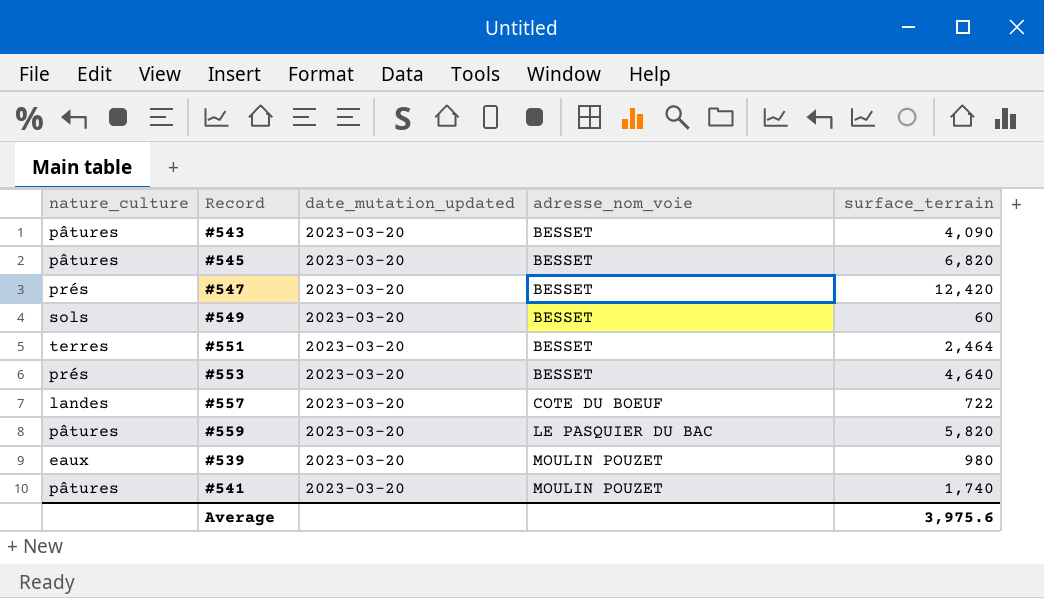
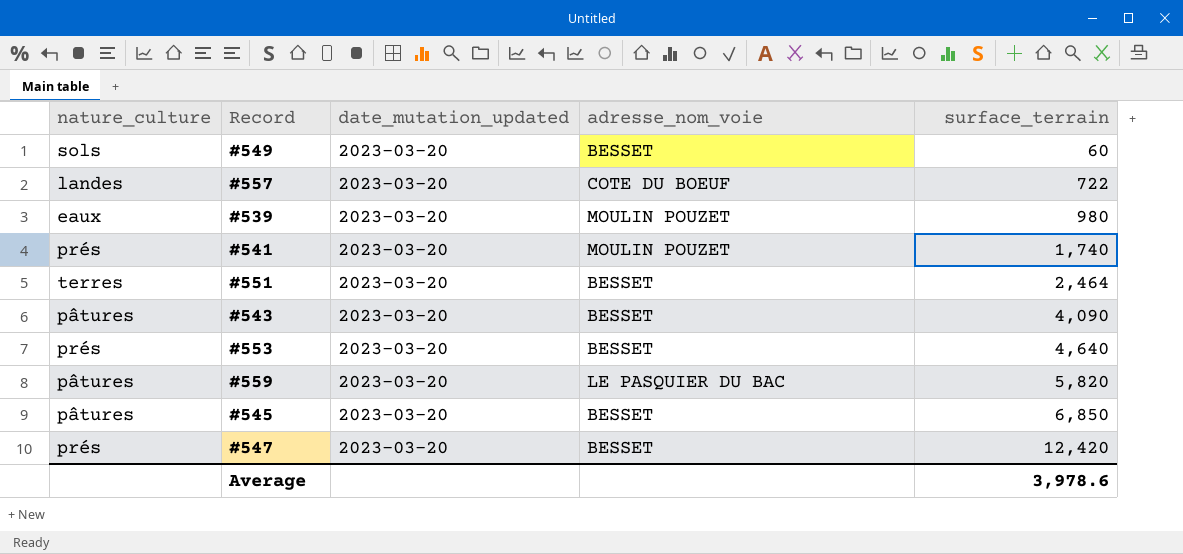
row order: adresse_nom_voie ascending -> surface_terrain ascending
#541 | nature_culture: pâtures -> prés
#545 | surface_terrain: 6,820 -> 6,850
Average | surface_terrain: 3,975.6 -> 3,978.6

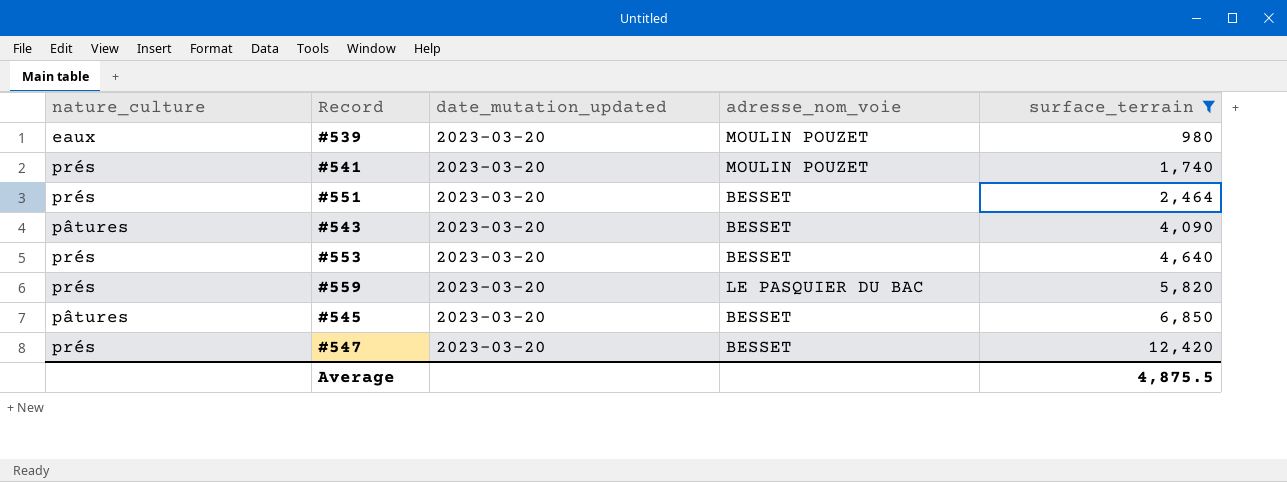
filter: none -> surface_terrain >= 980
#551 | nature_culture: terres -> prés
#559 | nature_culture: pâtures -> prés
Average | surface_terrain: 3,978.6 -> 4,875.5

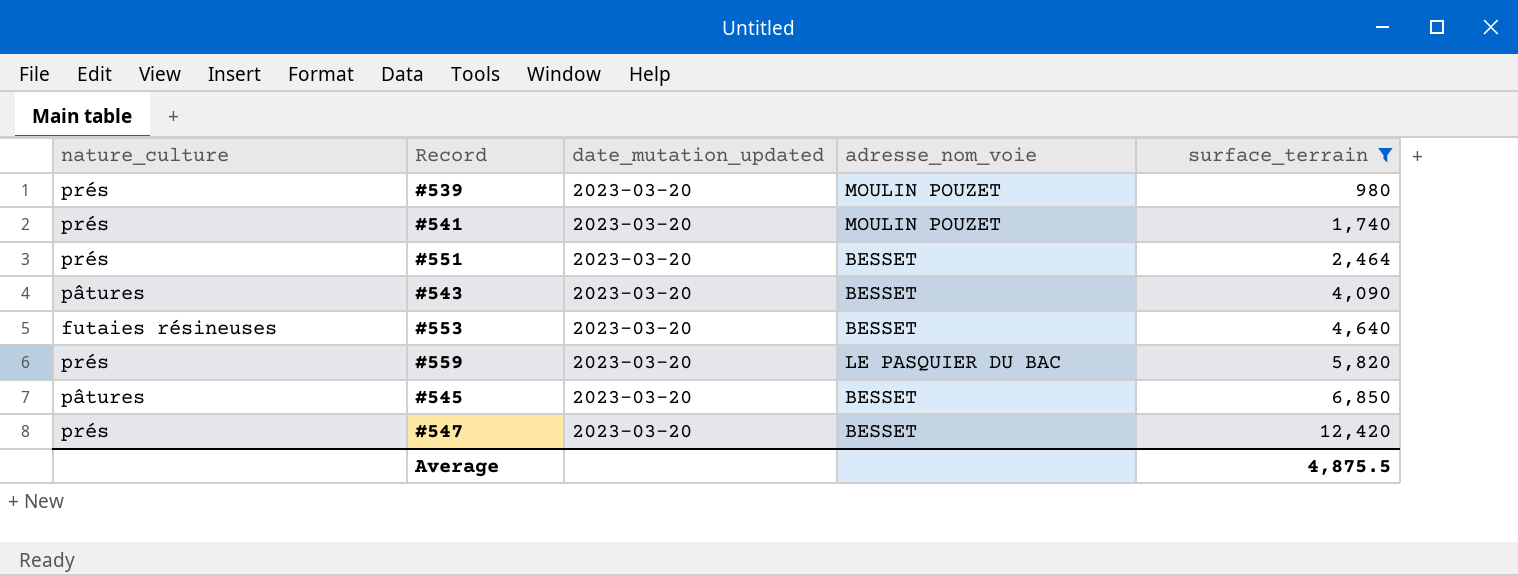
#539 | nature_culture: eaux -> prés
#553 | nature_culture: prés -> futaies résineuses

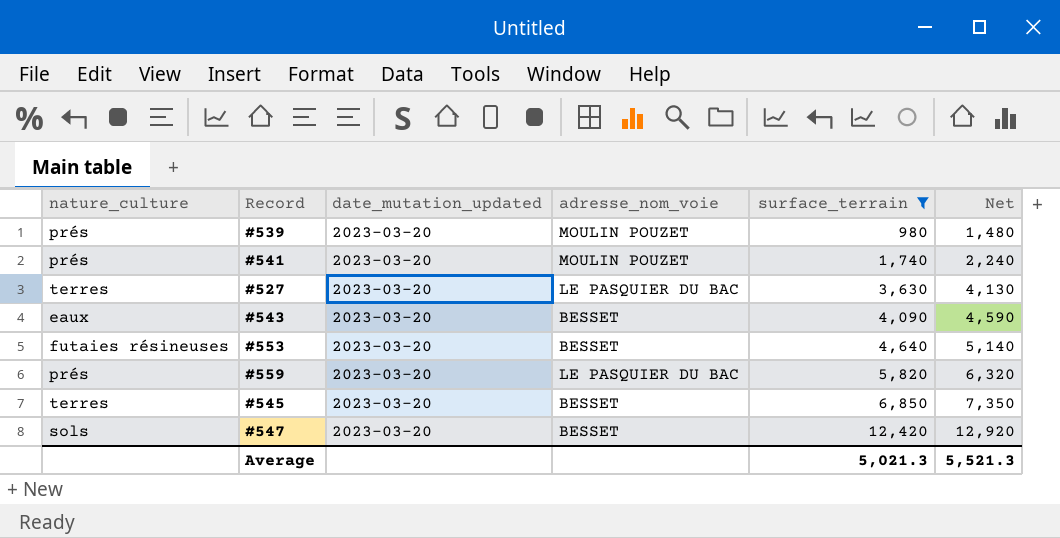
column Net | formula: none -> [surface_terrain] + 500
row #551: prés | 2023-03-20 | BESSET | 2,464 -> none
row #527: none -> terres | 2023-03-20 | LE PASQUIER DU BAC | 3,630 | 4,130
#543 | nature_culture: pâtures -> eaux
#545 | nature_culture: pâtures -> terres
#547 | nature_culture: prés -> sols
Average | surface_terrain: 4,875.5 -> 5,021.3

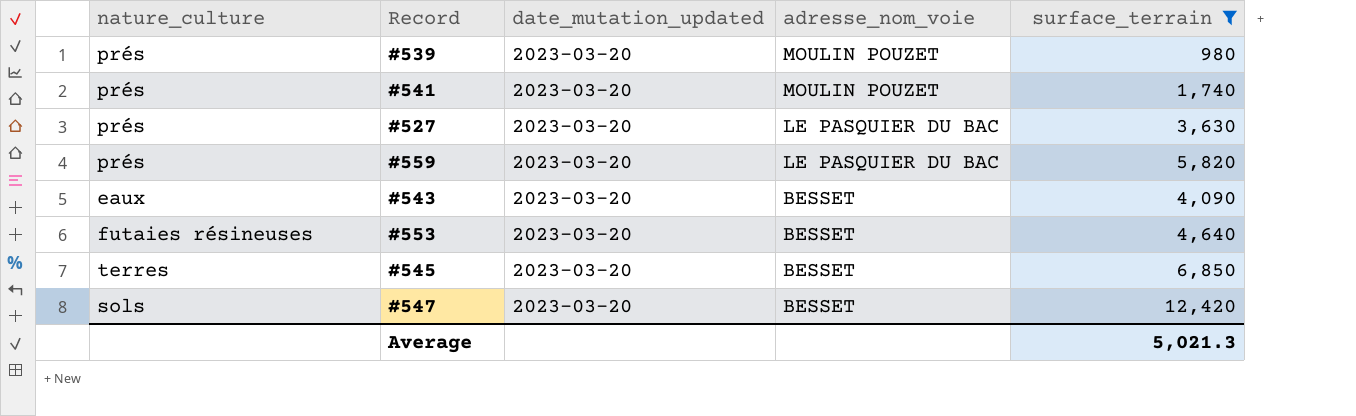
row order: surface_terrain ascending -> adresse_nom_voie descending
column Net | formula: [surface_terrain] + 500 -> none
#527 | nature_culture: terres -> prés

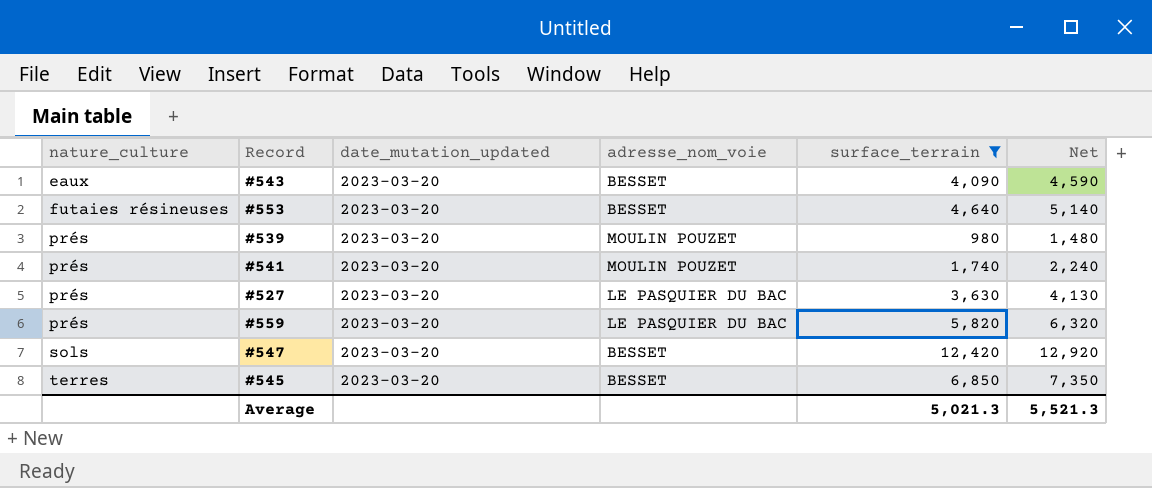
row order: adresse_nom_voie descending -> nature_culture ascending
column Net | formula: none -> [surface_terrain] + 500

